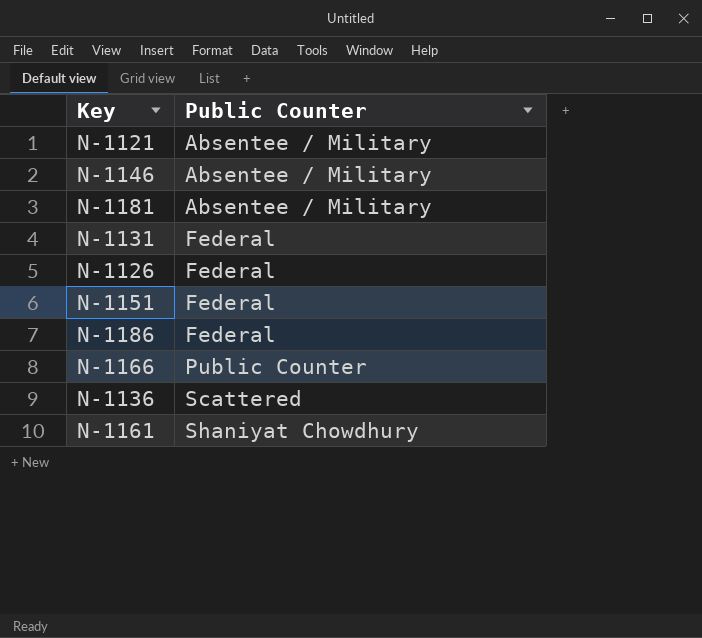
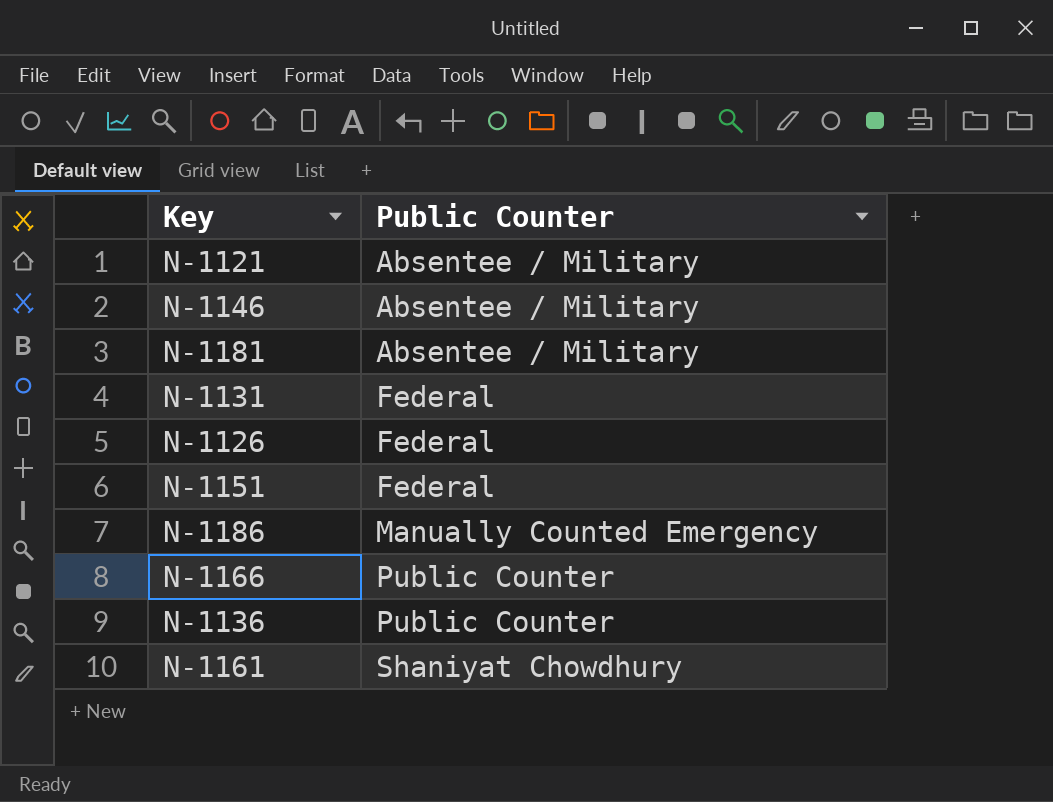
N-1186 | Public Counter: Federal -> Manually Counted Emergency
N-1136 | Public Counter: Scattered -> Public Counter

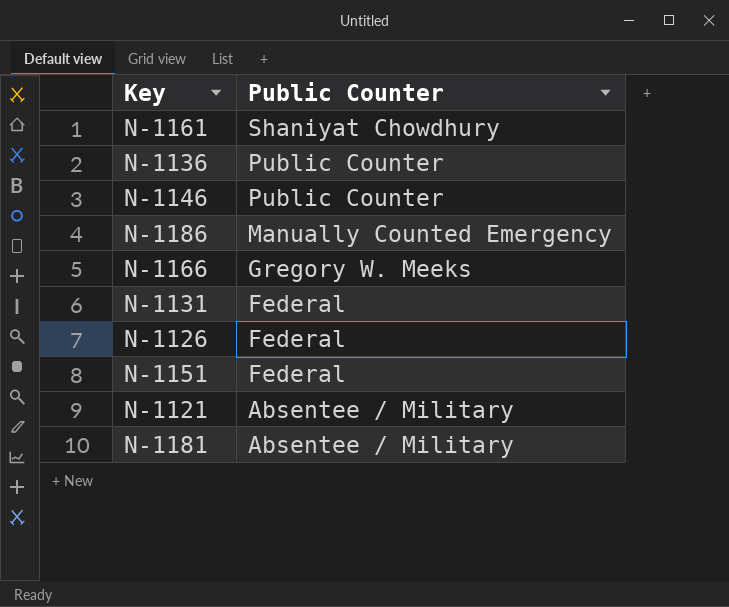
row order: Public Counter ascending -> Public Counter descending
N-1146 | Public Counter: Absentee / Military -> Public Counter
N-1166 | Public Counter: Public Counter -> Gregory W. Meeks

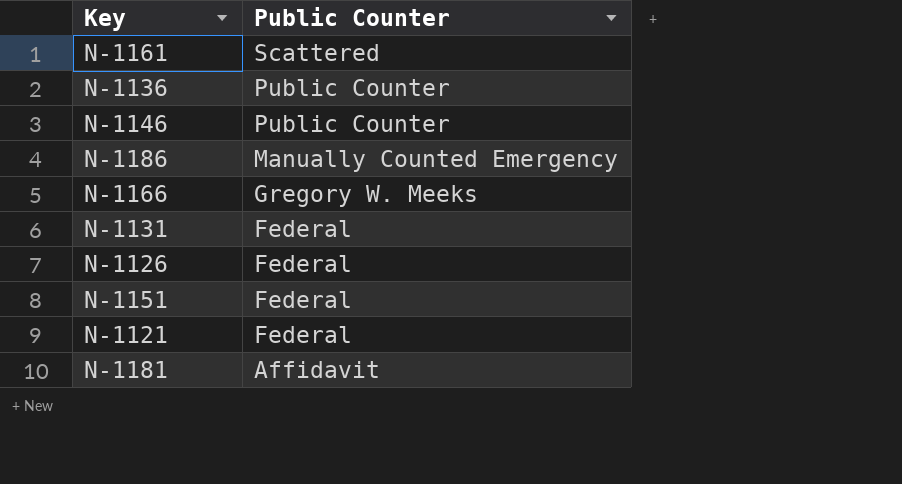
N-1161 | Public Counter: Shaniyat Chowdhury -> Scattered
N-1121 | Public Counter: Absentee / Military -> Federal
N-1181 | Public Counter: Absentee / Military -> Affidavit

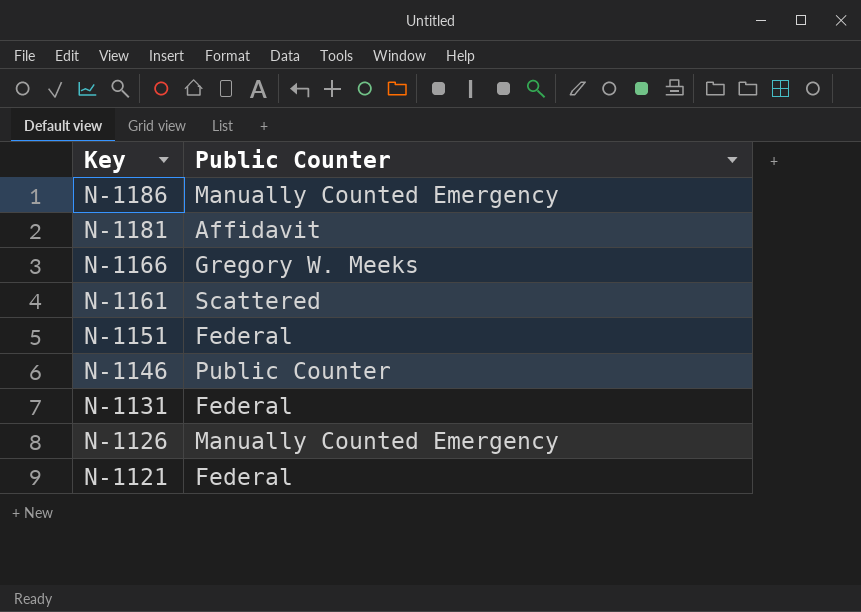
row order: Public Counter descending -> Key descending
row N-1136: Public Counter -> none
N-1126 | Public Counter: Federal -> Manually Counted Emergency

